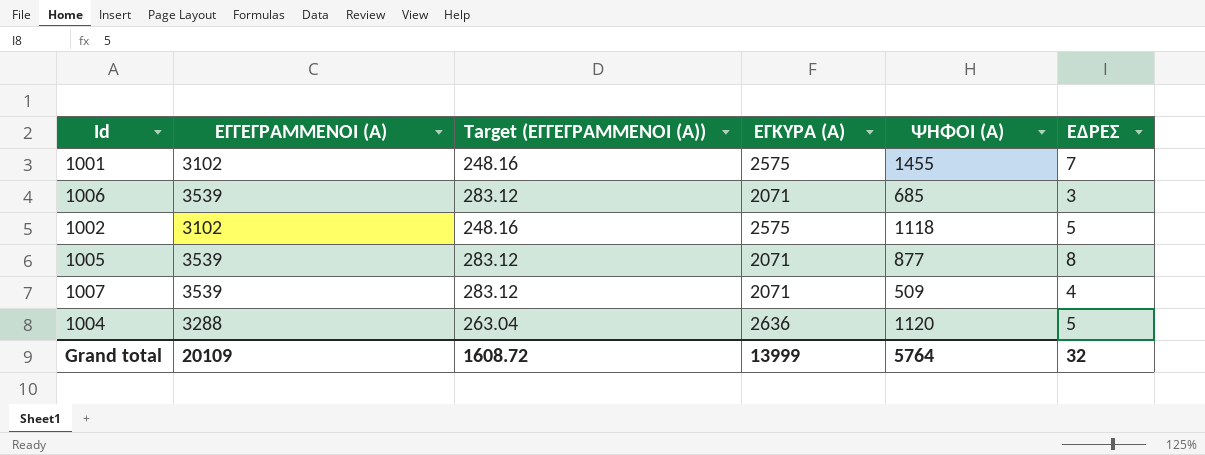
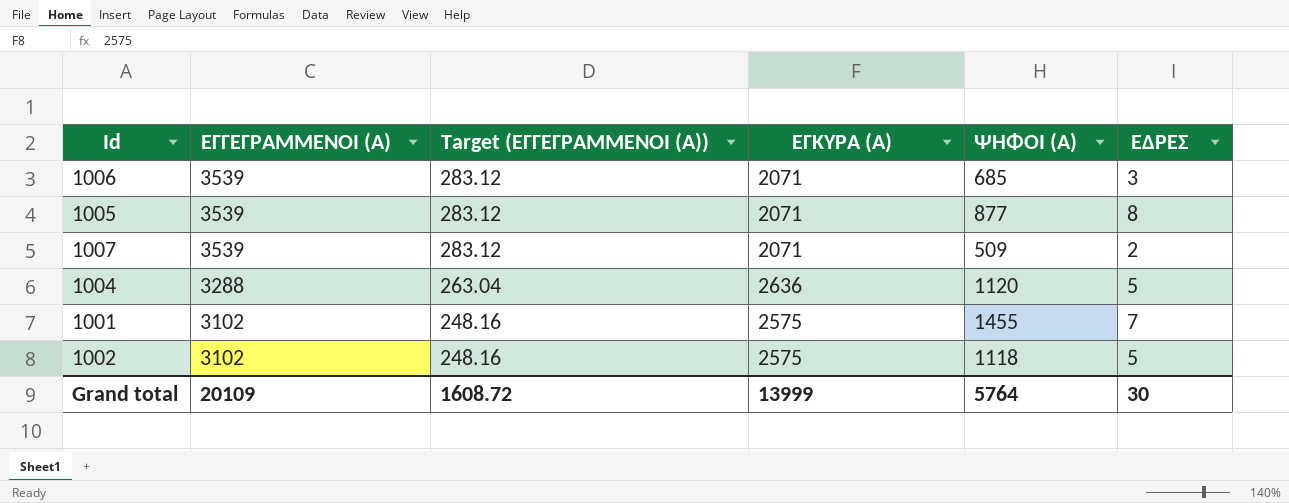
row order: none -> ΕΓΓΕΓΡΑΜΜΕΝΟΙ (Α) descending
1007 | ΕΔΡΕΣ: 4 -> 2
Grand total | ΕΔΡΕΣ: 32 -> 30

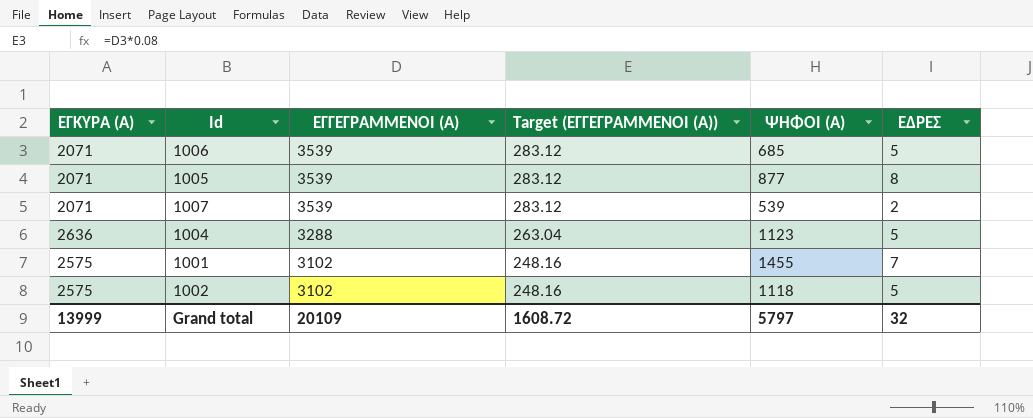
column ΕΓΚΥΡΑ (Α) | position: 4 -> 1
1006 | ΕΔΡΕΣ: 3 -> 5
1007 | ΨΗΦΟΙ (Α): 509 -> 539
1004 | ΨΗΦΟΙ (Α): 1120 -> 1123
Grand total | ΨΗΦΟΙ (Α): 5764 -> 5797
Grand total | ΕΔΡΕΣ: 30 -> 32

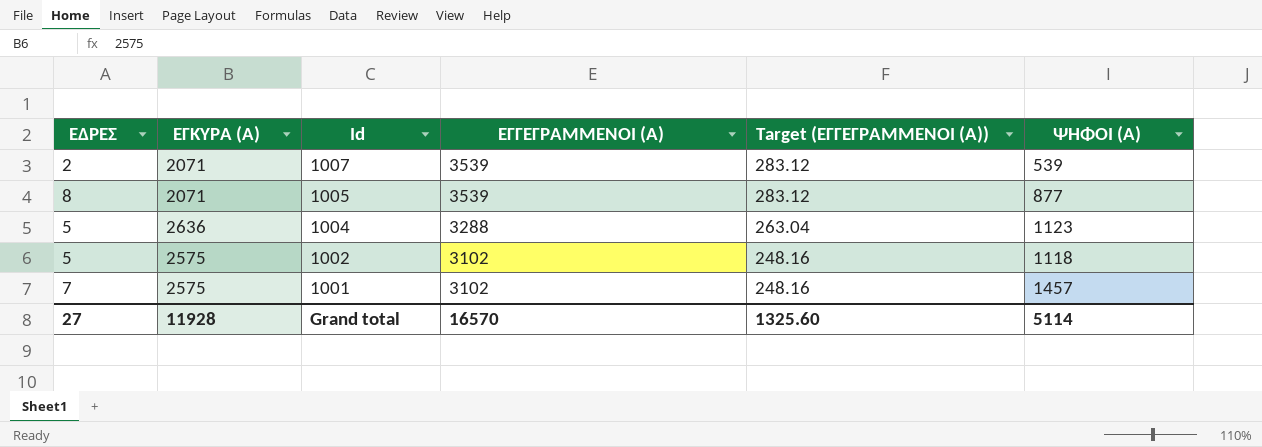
row order: ΕΓΓΕΓΡΑΜΜΕΝΟΙ (Α) descending -> Id descending
column ΕΔΡΕΣ | position: 6 -> 1
row 1006: 2071 | 3539 | 283.12 | 685 | 5 -> none
1001 | ΨΗΦΟΙ (Α): 1455 -> 1457
Grand total | ΕΔΡΕΣ: 32 -> 27
Grand total | ΕΓΚΥΡΑ (Α): 13999 -> 11928
Grand total | ΕΓΓΕΓΡΑΜΜΕΝΟΙ (Α): 20109 -> 16570
Grand total | Target (ΕΓΓΕΓΡΑΜΜΕΝΟΙ (Α)): 1608.72 -> 1325.60
Grand total | ΨΗΦΟΙ (Α): 5797 -> 5114

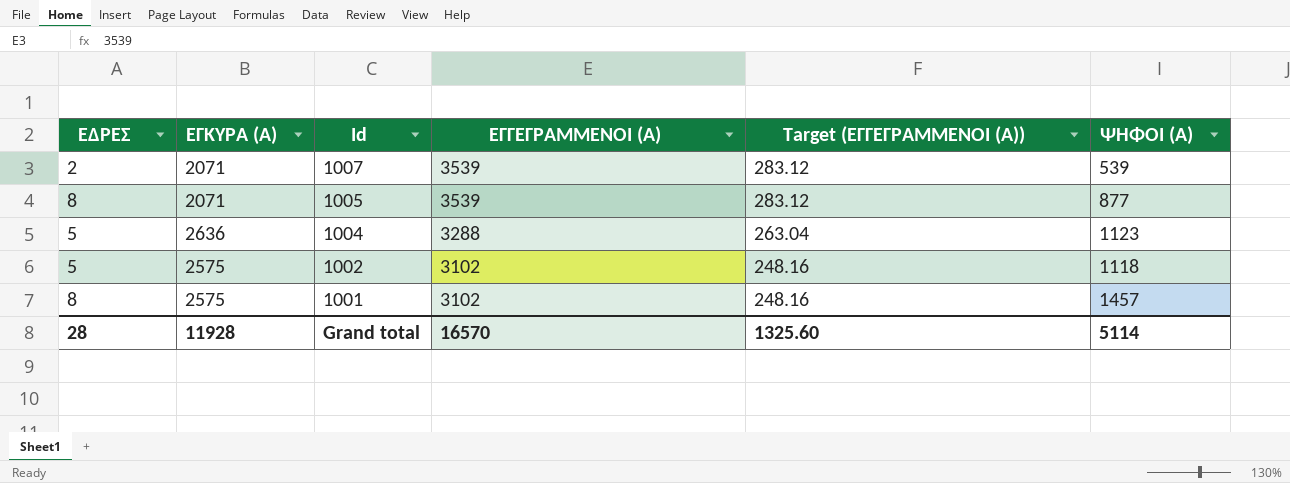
1001 | ΕΔΡΕΣ: 7 -> 8
Grand total | ΕΔΡΕΣ: 27 -> 28

